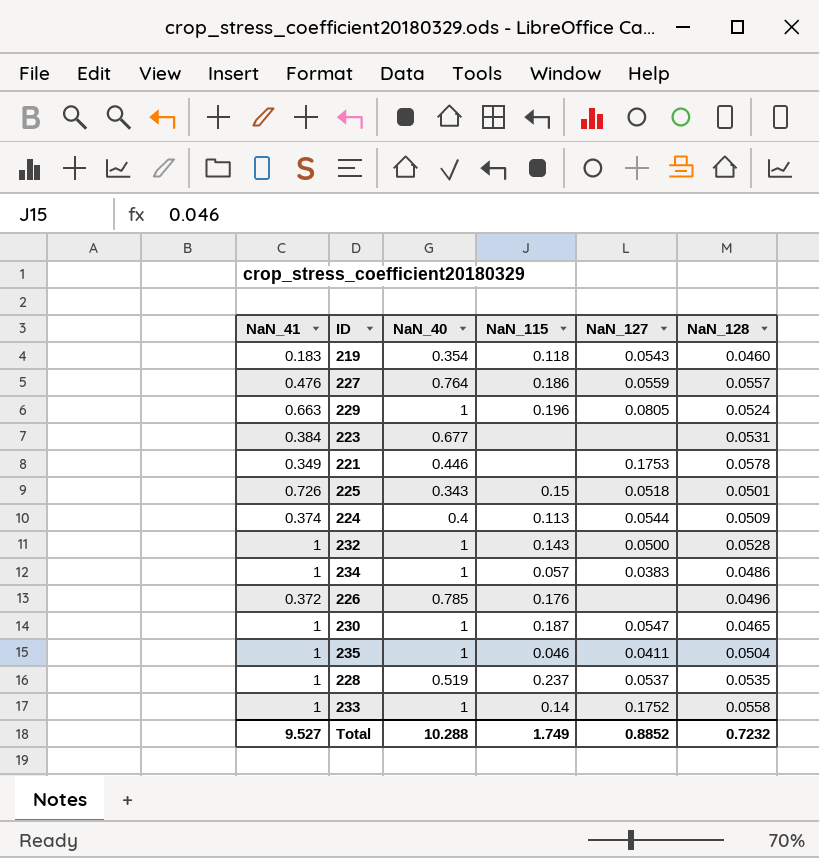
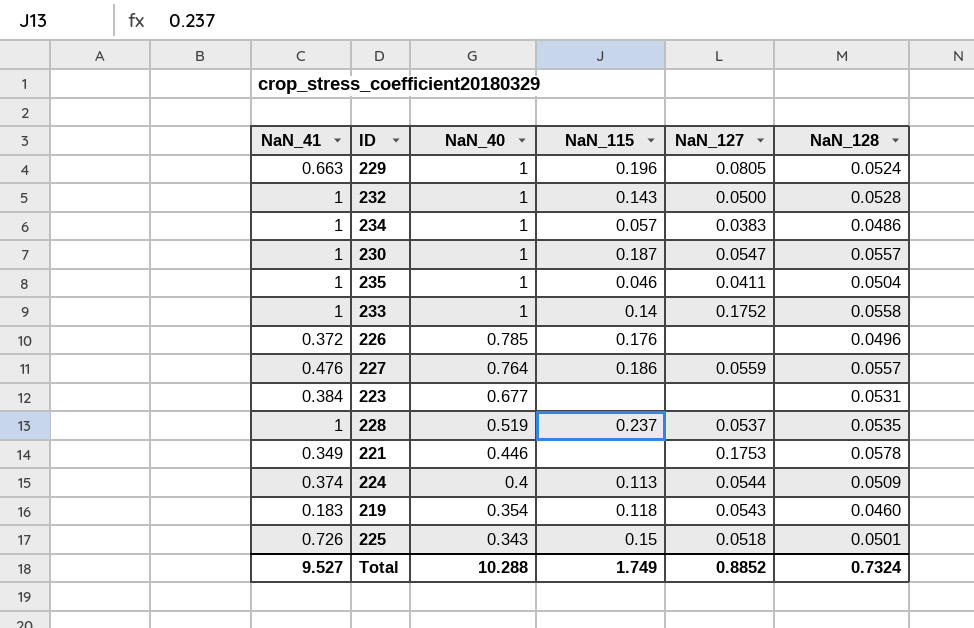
row order: none -> NaN_40 descending
230 | NaN_128: 0.0465 -> 0.0557
Total | NaN_128: 0.7232 -> 0.7324

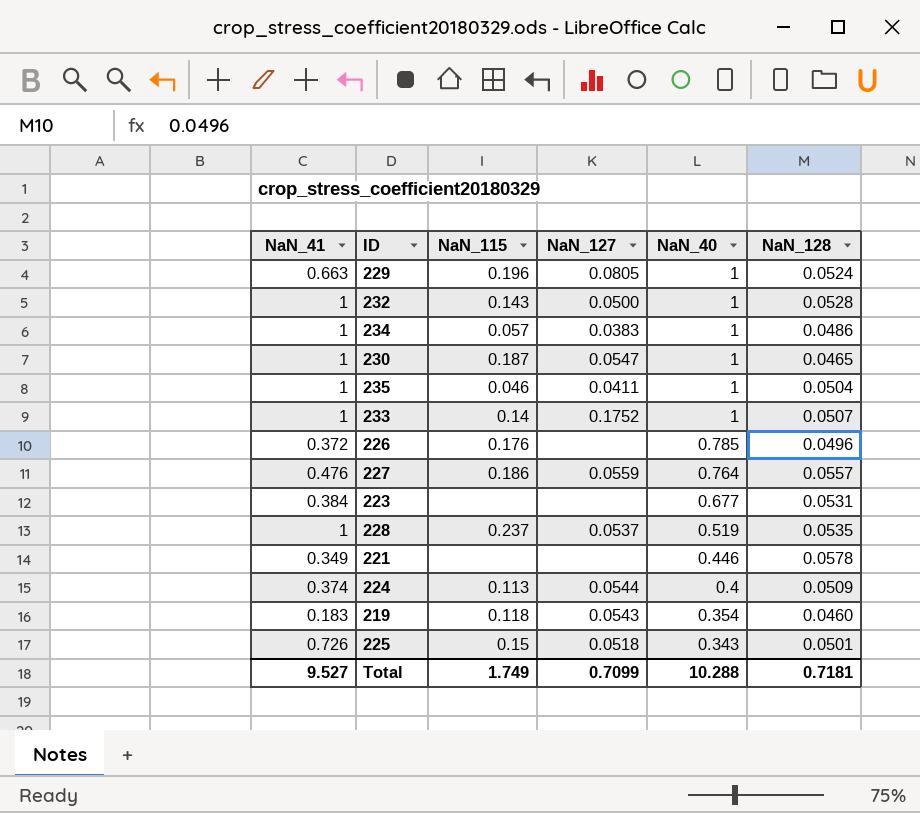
column NaN_40 | position: 3 -> 5
230 | NaN_128: 0.0557 -> 0.0465
233 | NaN_128: 0.0558 -> 0.0507
221 | NaN_127: 0.1753 -> none
Total | NaN_127: 0.8852 -> 0.7099
Total | NaN_128: 0.7324 -> 0.7181

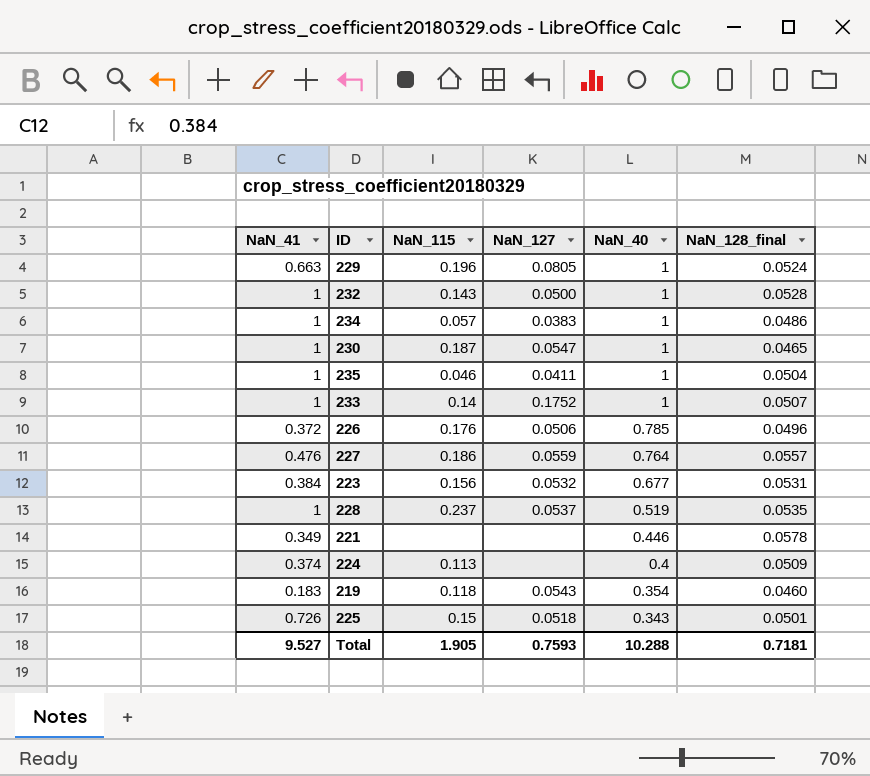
column name: NaN_128 -> NaN_128_final
226 | NaN_127: none -> 0.0506
223 | NaN_115: none -> 0.156
223 | NaN_127: none -> 0.0532
224 | NaN_127: 0.0544 -> none
Total | NaN_115: 1.749 -> 1.905
Total | NaN_127: 0.7099 -> 0.7593

